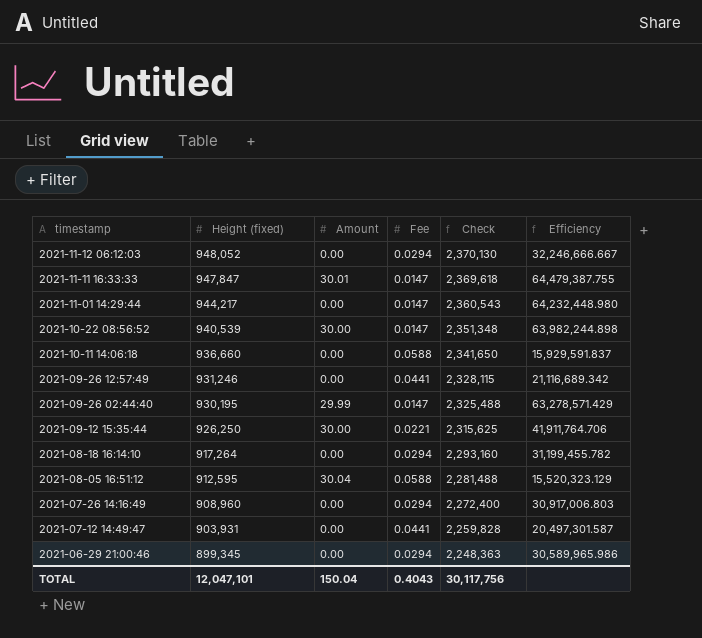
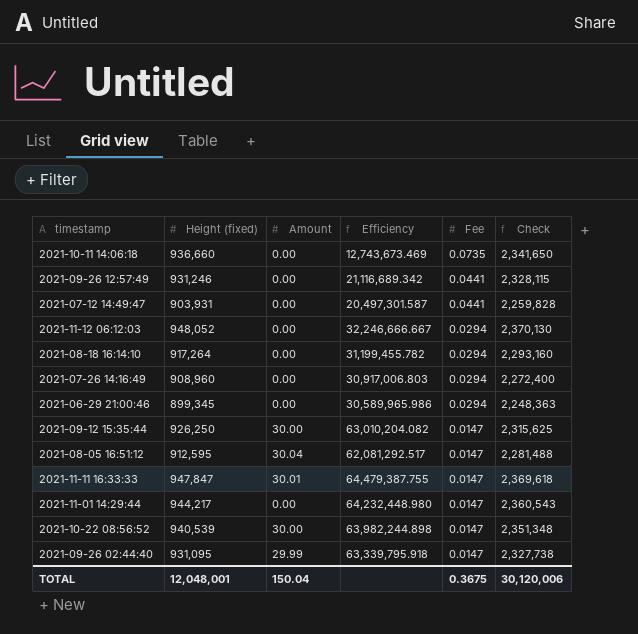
row order: timestamp descending -> Fee descending
column Efficiency | position: 6 -> 4
2021-10-11 14:06:18 | Efficiency: 15,929,591.837 -> 12,743,673.469
2021-10-11 14:06:18 | Fee: 0.0588 -> 0.0735
2021-09-12 15:35:44 | Efficiency: 41,911,764.706 -> 63,010,204.082
2021-09-12 15:35:44 | Fee: 0.0221 -> 0.0147
2021-08-05 16:51:12 | Efficiency: 15,520,323.129 -> 62,081,292.517
2021-08-05 16:51:12 | Fee: 0.0588 -> 0.0147
2021-09-26 02:44:40 | Height (fixed): 930,195 -> 931,095
2021-09-26 02:44:40 | Efficiency: 63,278,571.429 -> 63,339,795.918
2021-09-26 02:44:40 | Check: 2,325,488 -> 2,327,738
TOTAL | Height (fixed): 12,047,101 -> 12,048,001
TOTAL | Fee: 0.4043 -> 0.3675
TOTAL | Check: 30,117,756 -> 30,120,006

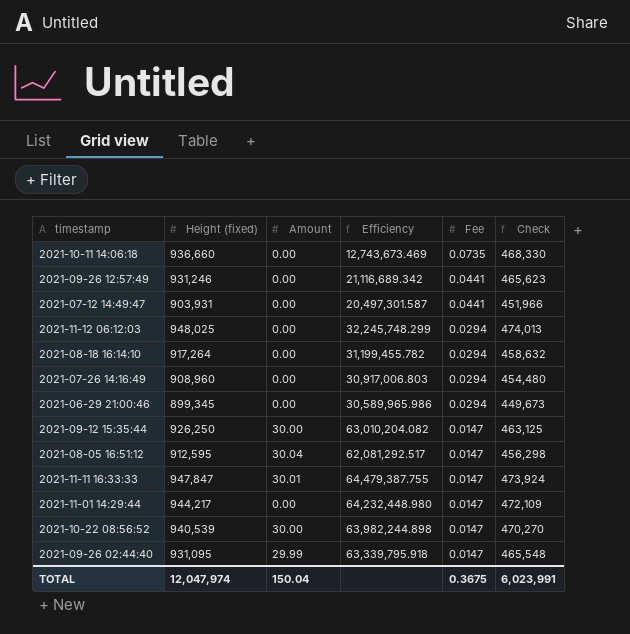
column Check | formula: [Height (fixed)] * 2.5 -> [Height (fixed)] * 0.5
2021-11-12 06:12:03 | Height (fixed): 948,052 -> 948,025
2021-11-12 06:12:03 | Efficiency: 32,246,666.667 -> 32,245,748.299
TOTAL | Height (fixed): 12,048,001 -> 12,047,974
TOTAL | Check: 30,120,006 -> 6,023,991

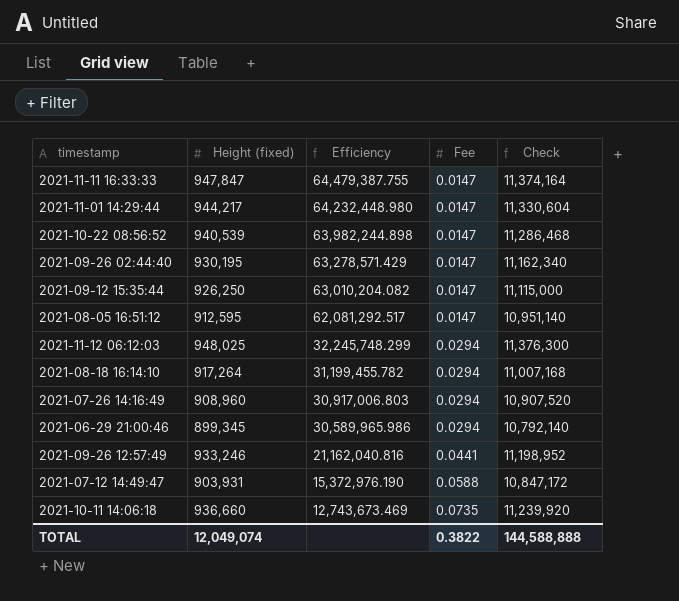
row order: Fee descending -> Efficiency descending
column Amount | position: 3 -> none
column Check | formula: [Height (fixed)] * 0.5 -> [Height (fixed)] * 12
2021-09-26 02:44:40 | Height (fixed): 931,095 -> 930,195
2021-09-26 02:44:40 | Efficiency: 63,339,795.918 -> 63,278,571.429
2021-09-26 12:57:49 | Height (fixed): 931,246 -> 933,246
2021-09-26 12:57:49 | Efficiency: 21,116,689.342 -> 21,162,040.816
2021-07-12 14:49:47 | Efficiency: 20,497,301.587 -> 15,372,976.190
2021-07-12 14:49:47 | Fee: 0.0441 -> 0.0588
TOTAL | Height (fixed): 12,047,974 -> 12,049,074
TOTAL | Fee: 0.3675 -> 0.3822
TOTAL | Check: 6,023,991 -> 144,588,888

